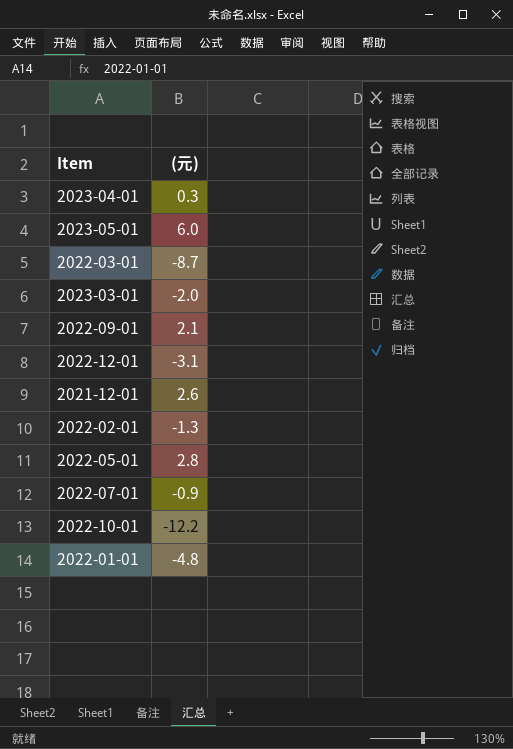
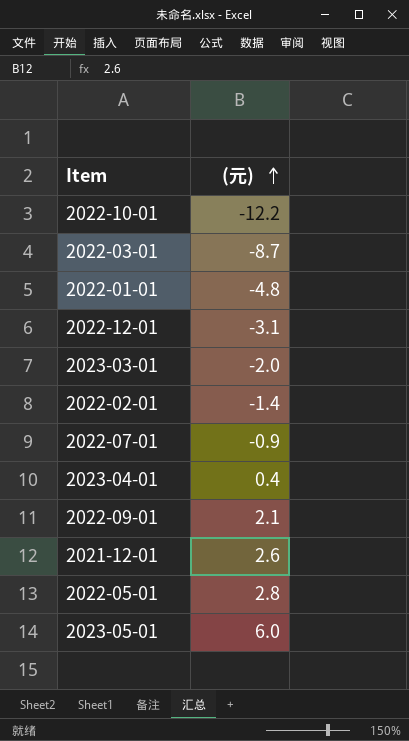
row order: none -> (元) ascending
2022-02-01 | (元): -1.3 -> -1.4
2023-04-01 | (元): 0.3 -> 0.4

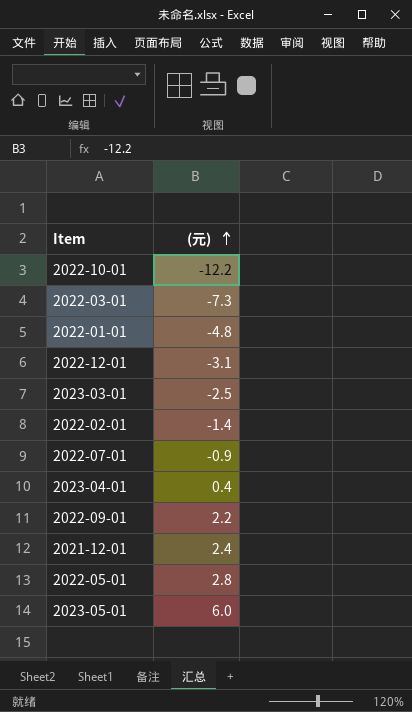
2022-03-01 | (元): -8.7 -> -7.3
2023-03-01 | (元): -2.0 -> -2.5
2022-09-01 | (元): 2.1 -> 2.2
2021-12-01 | (元): 2.6 -> 2.4

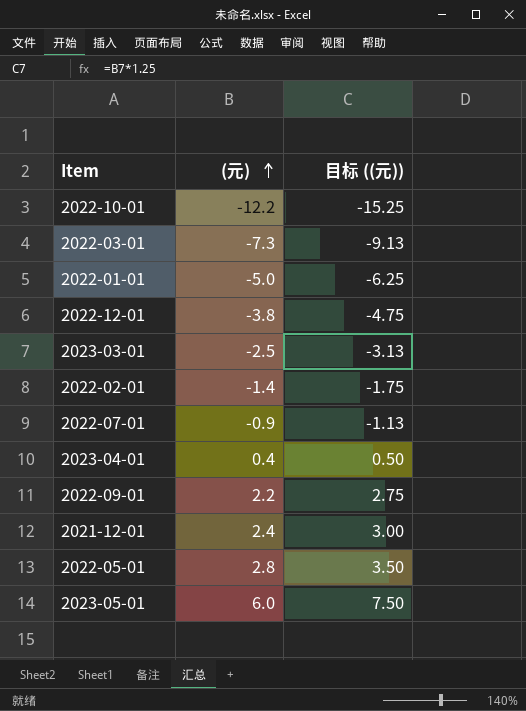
column 目标 ((元)) | formula: none -> [(元)] * 1.25
2022-01-01 | (元): -4.8 -> -5.0
2022-12-01 | (元): -3.1 -> -3.8

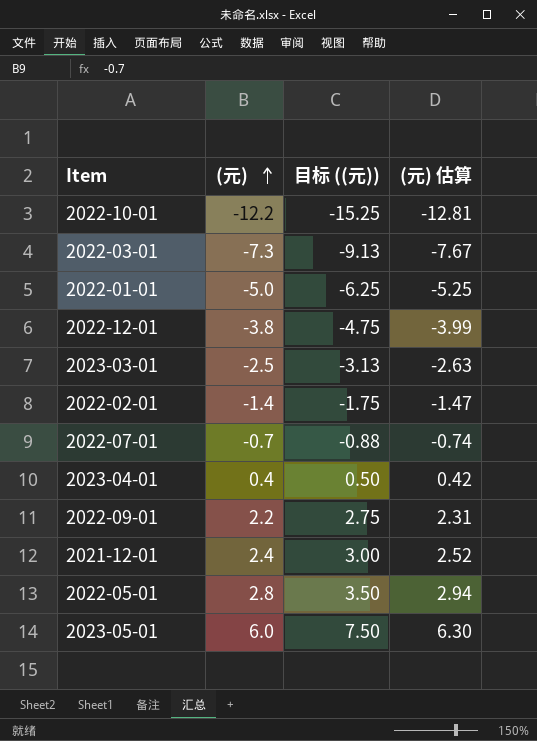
column (元) 估算 | formula: none -> [(元)] * 1.05
2022-07-01 | (元): -0.9 -> -0.7
2022-07-01 | 目标 ((元)): -1.13 -> -0.88

